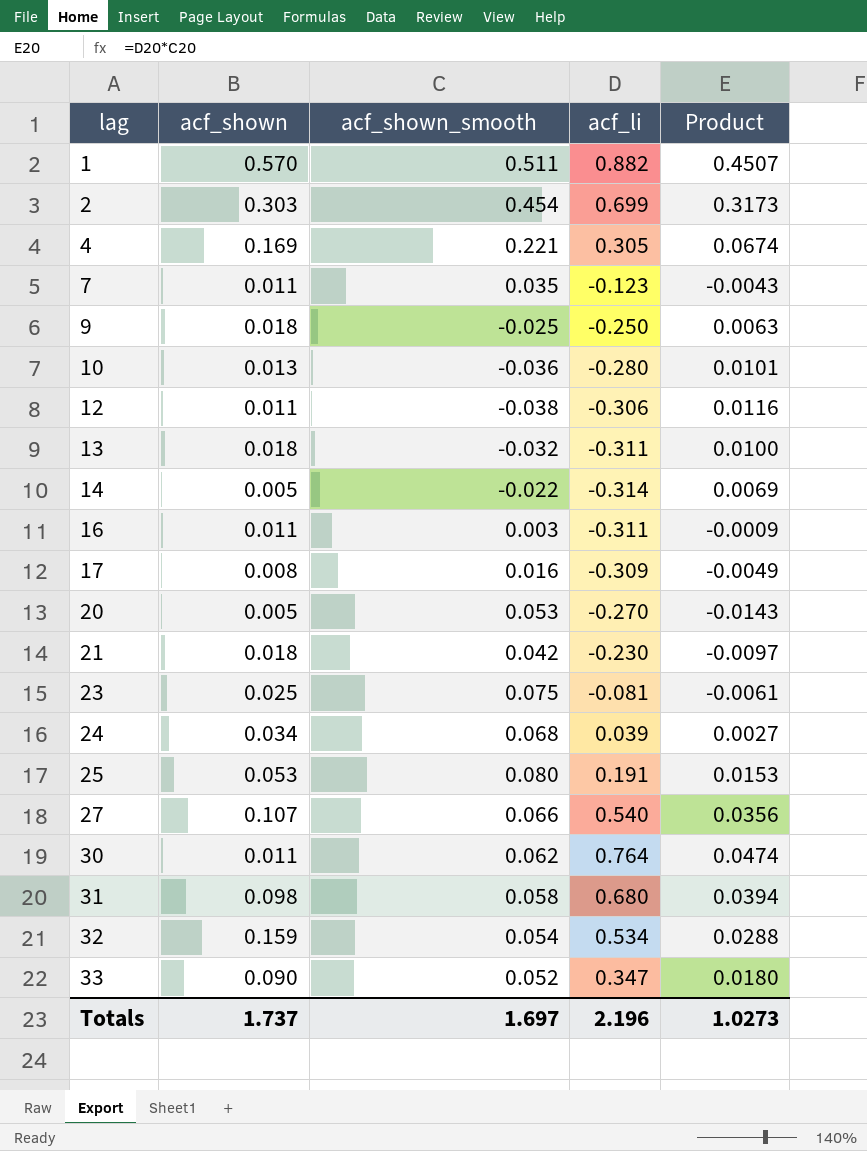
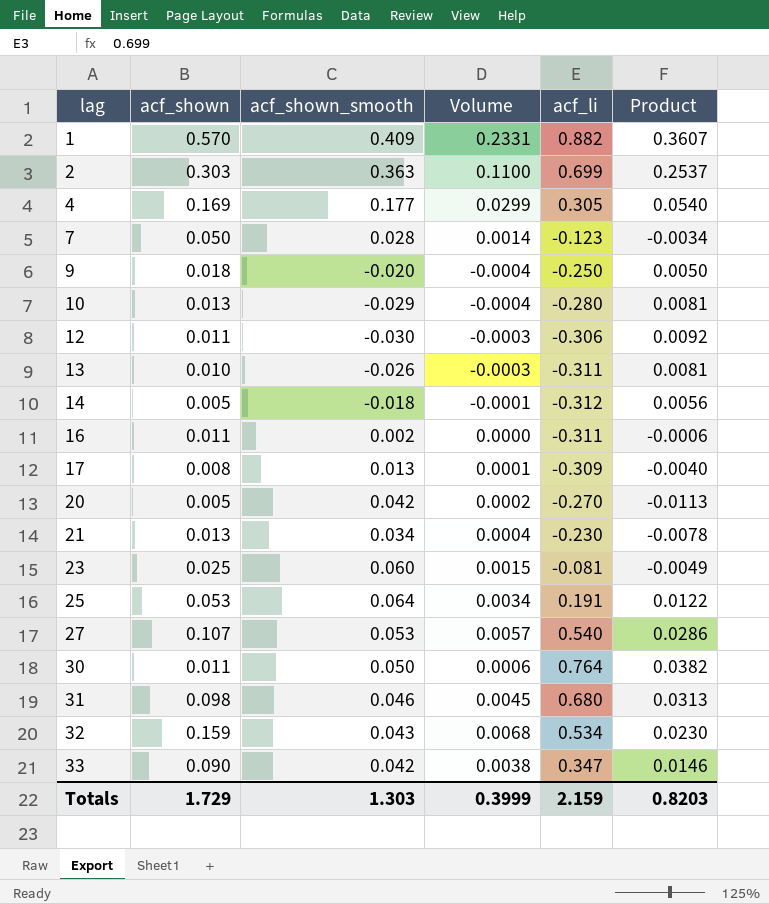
column Volume | formula: none -> [acf_shown] * [acf_shown_smooth]
row 24: 0.034 | 0.068 | 0.039 | 0.0027 -> none
1 | acf_shown_smooth: 0.511 -> 0.409
1 | Product: 0.4507 -> 0.3607
2 | acf_shown_smooth: 0.454 -> 0.363
2 | Product: 0.3173 -> 0.2537
4 | acf_shown_smooth: 0.221 -> 0.177
4 | Product: 0.0674 -> 0.0540
7 | acf_shown: 0.011 -> 0.050
7 | acf_shown_smooth: 0.035 -> 0.028
7 | Product: -0.0043 -> -0.0034
9 | acf_shown_smooth: -0.025 -> -0.020
9 | Product: 0.0063 -> 0.0050
10 | acf_shown_smooth: -0.036 -> -0.029
10 | Product: 0.0101 -> 0.0081
12 | acf_shown_smooth: -0.038 -> -0.030
12 | Product: 0.0116 -> 0.0092
13 | acf_shown: 0.018 -> 0.010
13 | acf_shown_smooth: -0.032 -> -0.026
13 | Product: 0.0100 -> 0.0081
14 | acf_shown_smooth: -0.022 -> -0.018
14 | acf_li: -0.314 -> -0.312
14 | Product: 0.0069 -> 0.0056
16 | acf_shown_smooth: 0.003 -> 0.002
16 | Product: -0.0009 -> -0.0006
17 | acf_shown_smooth: 0.016 -> 0.013
17 | Product: -0.0049 -> -0.0040
20 | acf_shown_smooth: 0.053 -> 0.042
20 | Product: -0.0143 -> -0.0113
21 | acf_shown: 0.018 -> 0.013
21 | acf_shown_smooth: 0.042 -> 0.034
21 | Product: -0.0097 -> -0.0078
23 | acf_shown_smooth: 0.075 -> 0.060
23 | Product: -0.0061 -> -0.0049
25 | acf_shown_smooth: 0.080 -> 0.064
25 | Product: 0.0153 -> 0.0122
27 | acf_shown_smooth: 0.066 -> 0.053
27 | Product: 0.0356 -> 0.0286
30 | acf_shown_smooth: 0.062 -> 0.050
30 | Product: 0.0474 -> 0.0382
31 | acf_shown_smooth: 0.058 -> 0.046
31 | Product: 0.0394 -> 0.0313
32 | acf_shown_smooth: 0.054 -> 0.043
32 | Product: 0.0288 -> 0.0230
33 | acf_shown_smooth: 0.052 -> 0.042
33 | Product: 0.0180 -> 0.0146
Totals | acf_shown: 1.737 -> 1.729
Totals | acf_shown_smooth: 1.697 -> 1.303
Totals | acf_li: 2.196 -> 2.159
Totals | Product: 1.0273 -> 0.8203

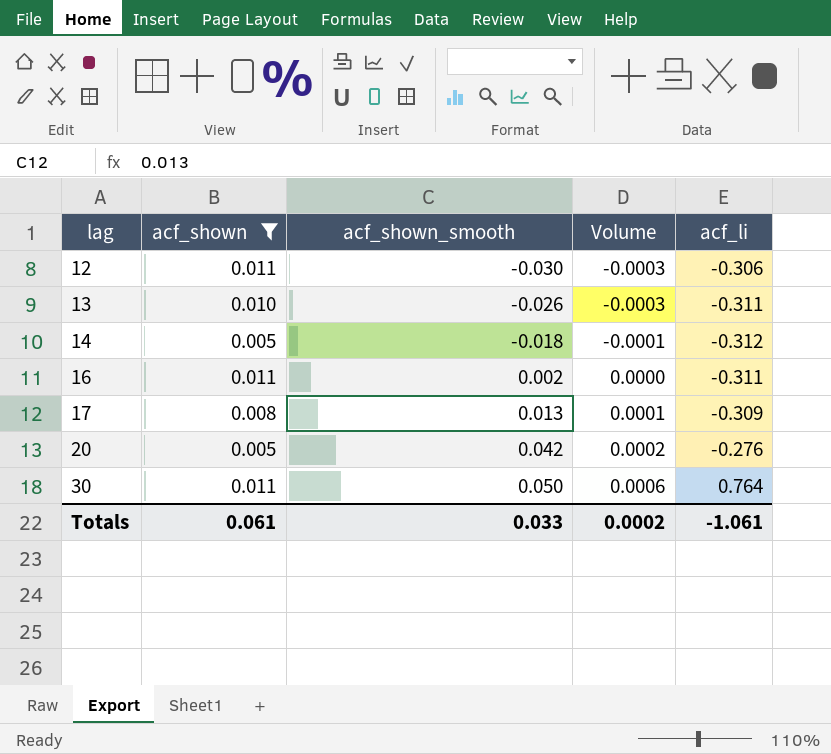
filter: none -> acf_shown <= 0.011
column Product | formula: [acf_shown_smooth] * [acf_li] -> none
20 | acf_li: -0.270 -> -0.276
Totals | acf_shown: 1.729 -> 0.061
Totals | acf_shown_smooth: 1.303 -> 0.033
Totals | Volume: 0.3999 -> 0.0002
Totals | acf_li: 2.159 -> -1.061

